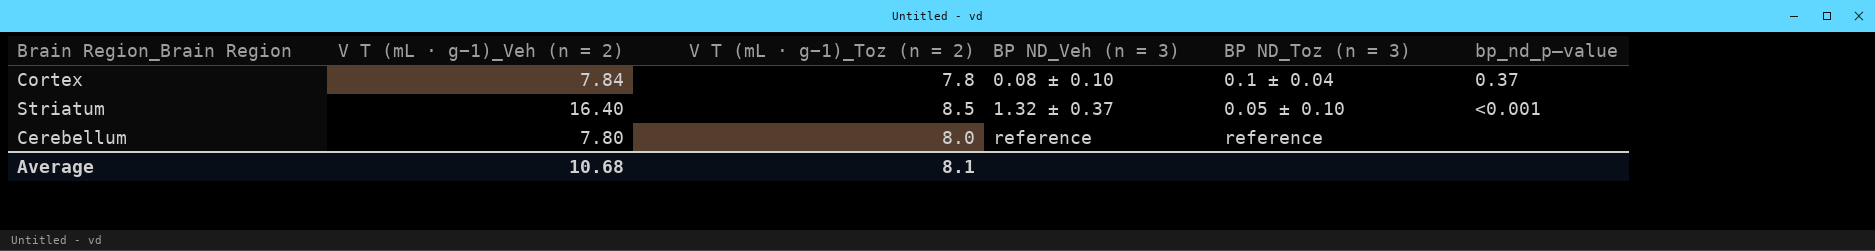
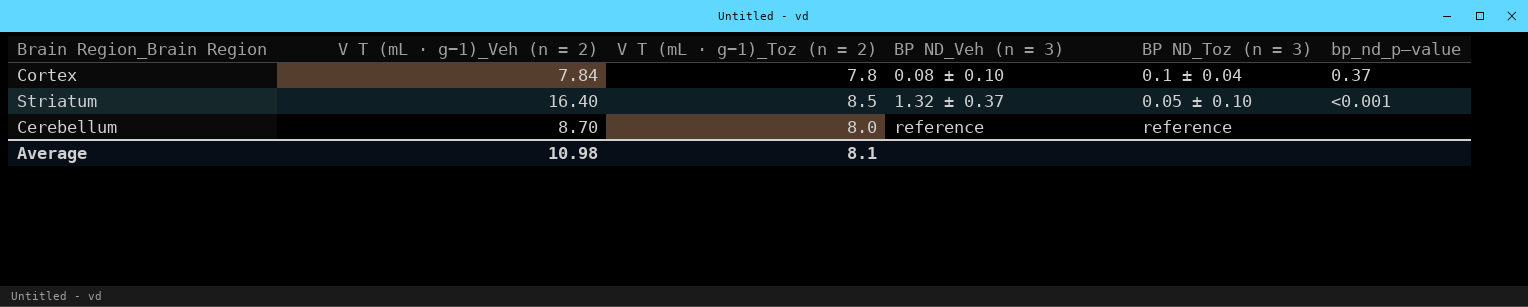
Cerebellum | V T (mL · g−1)_Veh (n = 2): 7.80 -> 8.70
Average | V T (mL · g−1)_Veh (n = 2): 10.68 -> 10.98

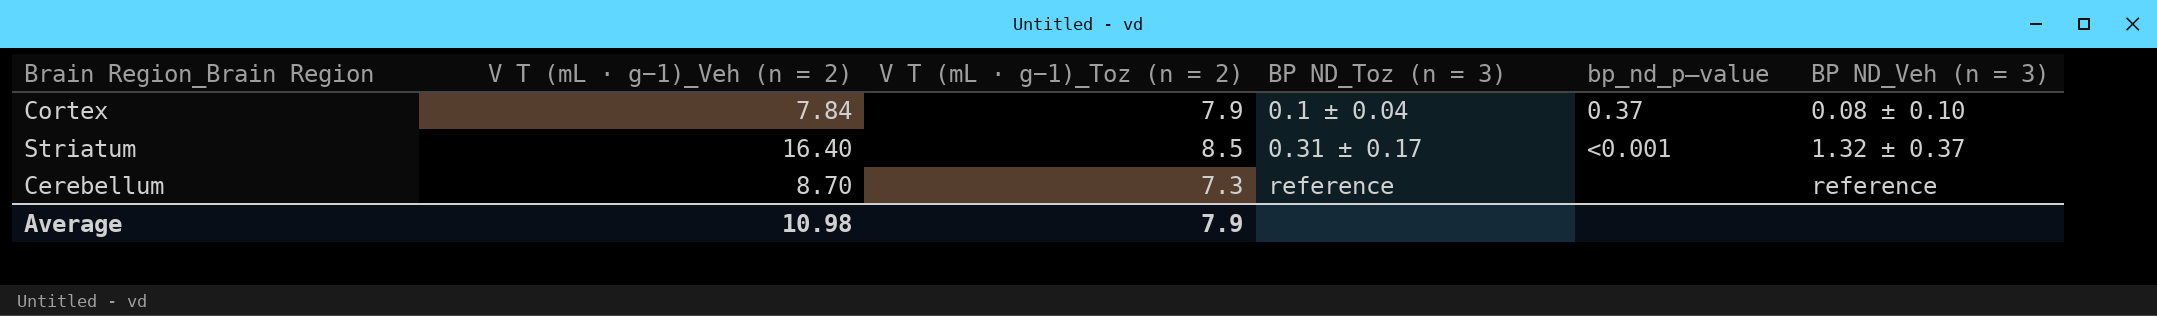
column BP ND_Veh (n = 3) | position: 4 -> 6
Cortex | V T (mL · g−1)_Toz (n = 2): 7.8 -> 7.9
Striatum | BP ND_Toz (n = 3): 0.05 ± 0.10 -> 0.31 ± 0.17
Cerebellum | V T (mL · g−1)_Toz (n = 2): 8.0 -> 7.3
Average | V T (mL · g−1)_Toz (n = 2): 8.1 -> 7.9

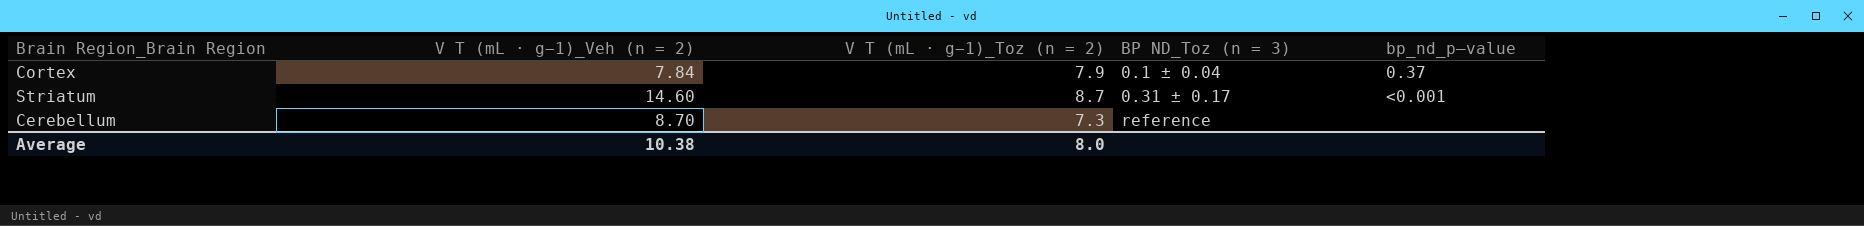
column BP ND_Veh (n = 3) | position: 6 -> none
Striatum | V T (mL · g−1)_Veh (n = 2): 16.40 -> 14.60
Striatum | V T (mL · g−1)_Toz (n = 2): 8.5 -> 8.7
Average | V T (mL · g−1)_Veh (n = 2): 10.98 -> 10.38
Average | V T (mL · g−1)_Toz (n = 2): 7.9 -> 8.0

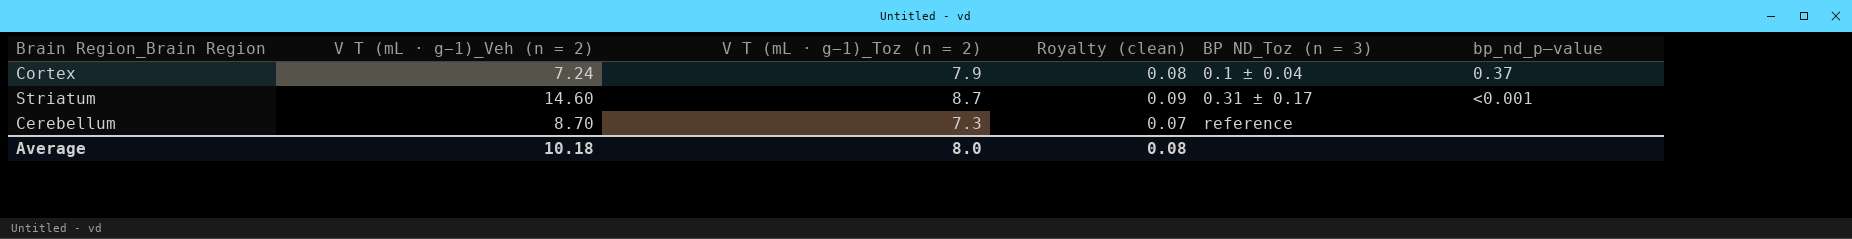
column Royalty (clean) | formula: none -> [V T (mL · g−1)_Toz (n = 2)] * 0.01
Cortex | V T (mL · g−1)_Veh (n = 2): 7.84 -> 7.24
Average | V T (mL · g−1)_Veh (n = 2): 10.38 -> 10.18

